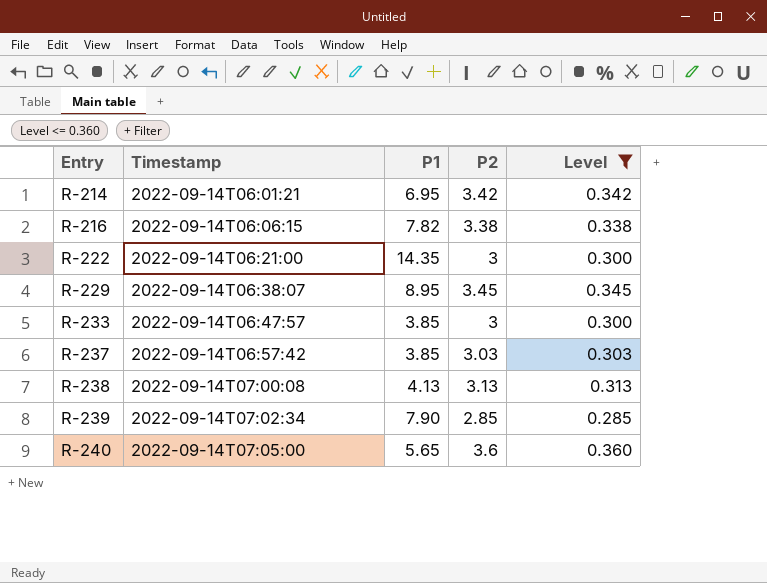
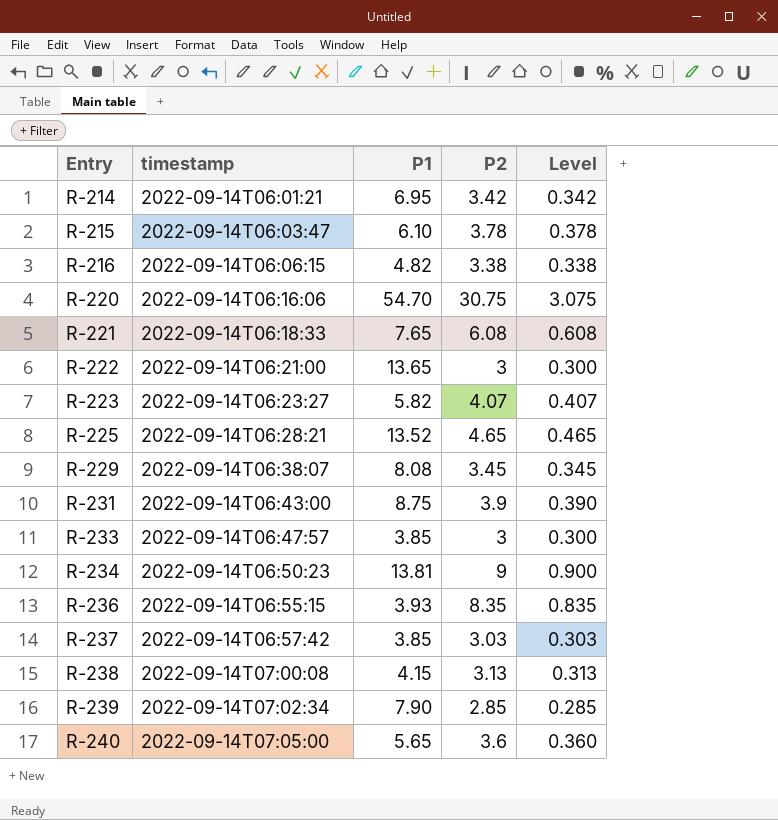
filter: Level <= 0.360 -> none
column name: Timestamp -> timestamp
R-216 | P1: 7.82 -> 4.82
R-222 | P1: 14.35 -> 13.65
R-229 | P1: 8.95 -> 8.08
R-238 | P1: 4.13 -> 4.15

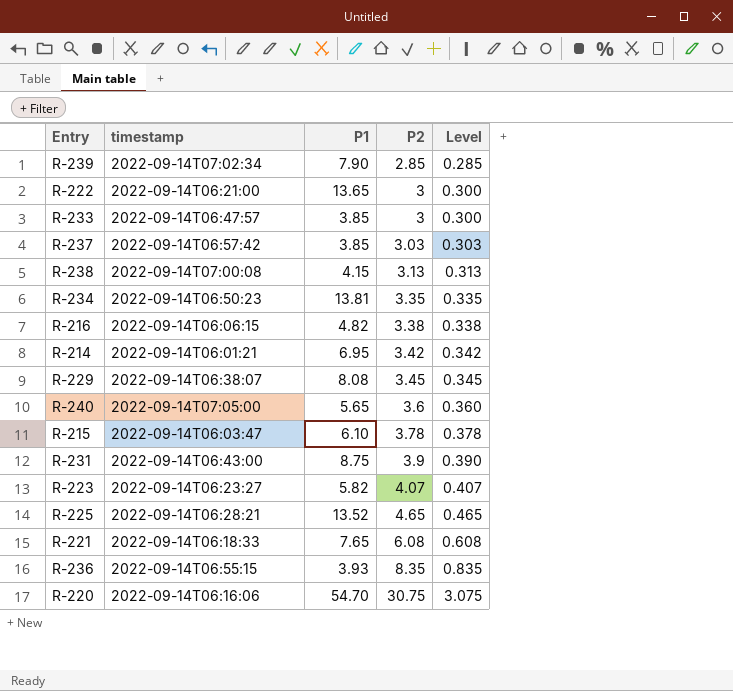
row order: Entry ascending -> P2 ascending
R-234 | P2: 9 -> 3.35
R-234 | Level: 0.900 -> 0.335

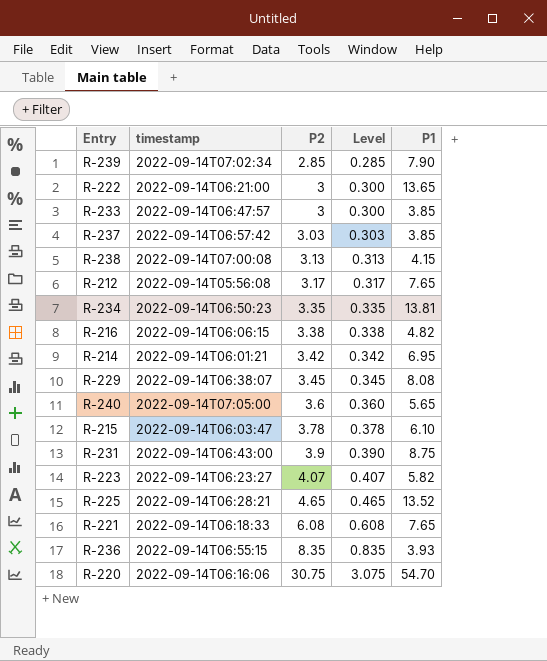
column P1 | position: 3 -> 5
row R-212: none -> 2022-09-14T05:56:08 | 3.17 | 0.317 | 7.65

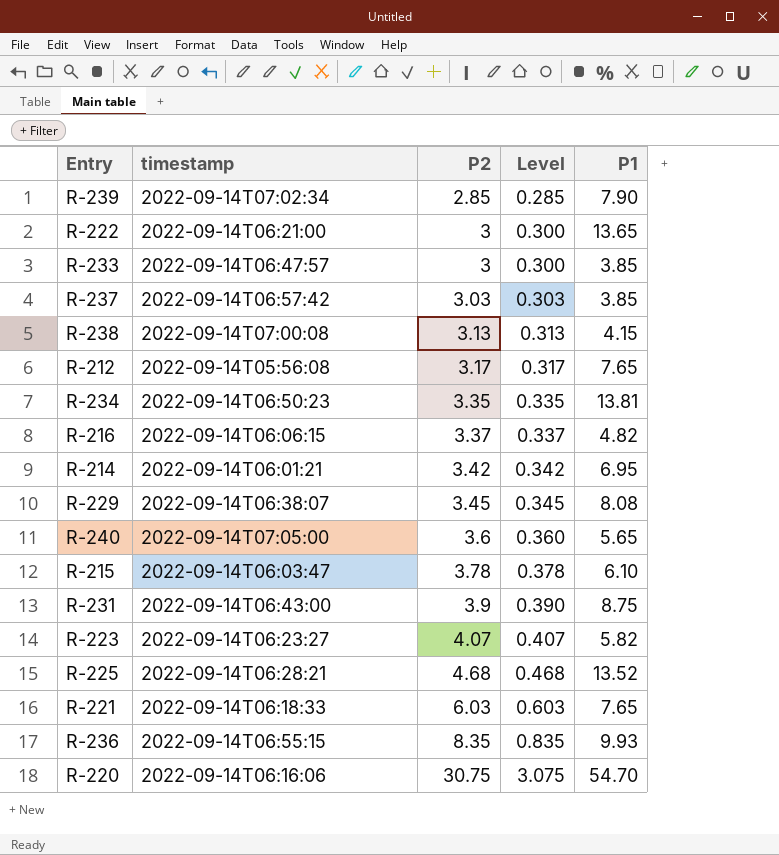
R-216 | P2: 3.38 -> 3.37
R-216 | Level: 0.338 -> 0.337
R-225 | P2: 4.65 -> 4.68
R-225 | Level: 0.465 -> 0.468
R-221 | P2: 6.08 -> 6.03
R-221 | Level: 0.608 -> 0.603
R-236 | P1: 3.93 -> 9.93

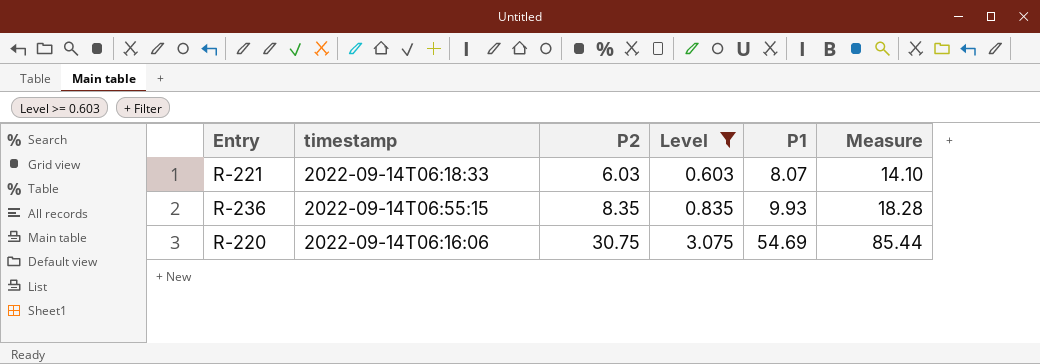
filter: none -> Level >= 0.603
column Measure | formula: none -> [P2] + [P1]
R-221 | P1: 7.65 -> 8.07
R-220 | P1: 54.70 -> 54.69

